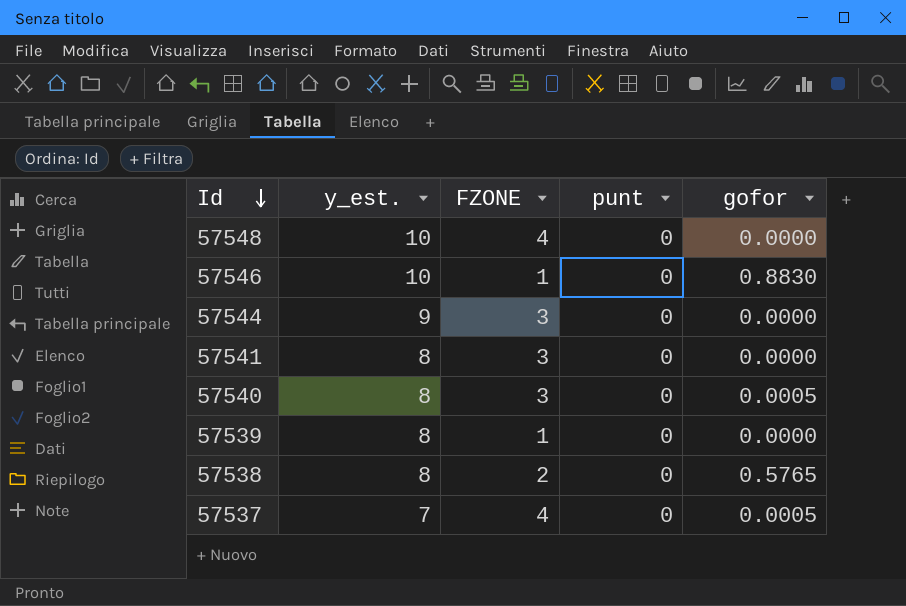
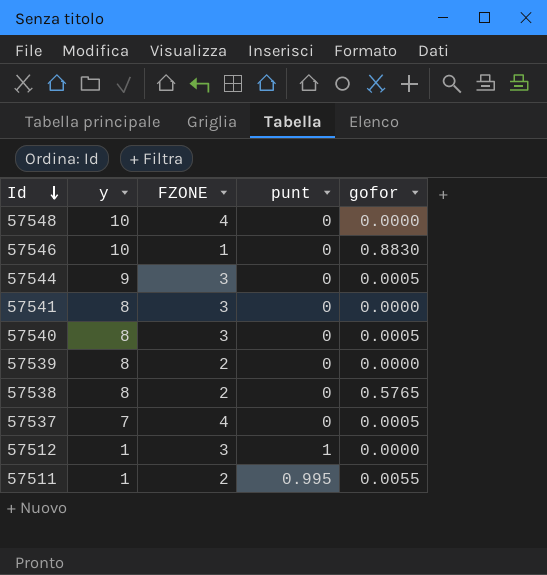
column name: y_est. -> y
57544 | gofor: 0.0000 -> 0.0005
57539 | FZONE: 1 -> 2
row 57512: none -> 1 | 3 | 1 | 0.0000
row 57511: none -> 1 | 2 | 0.995 | 0.0055

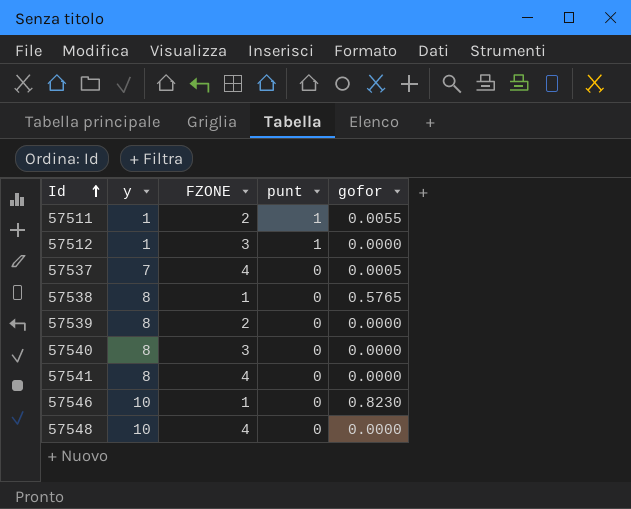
row order: Id descending -> Id ascending
row 57544: 9 | 3 | 0 | 0.0005 -> none
57511 | punt: 0.995 -> 1
57538 | FZONE: 2 -> 1
57540 | gofor: 0.0005 -> 0.0000
57541 | FZONE: 3 -> 4
57546 | gofor: 0.8830 -> 0.8230

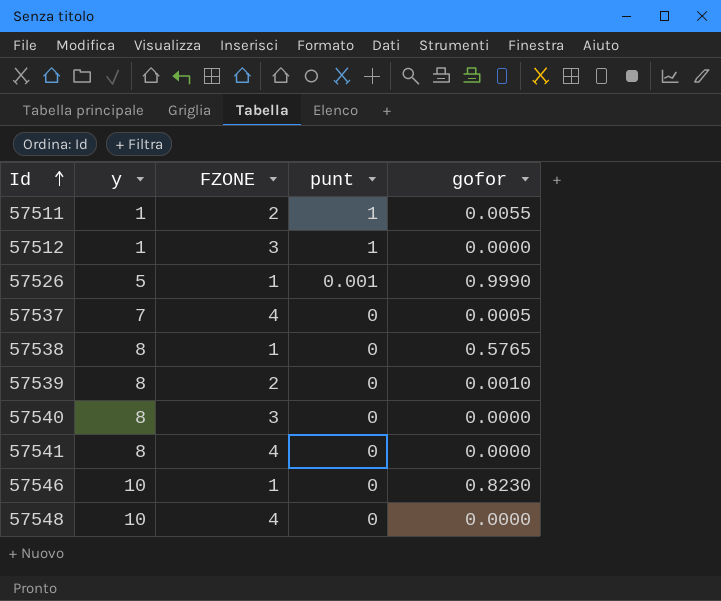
row 57526: none -> 5 | 1 | 0.001 | 0.9990
57539 | gofor: 0.0000 -> 0.0010

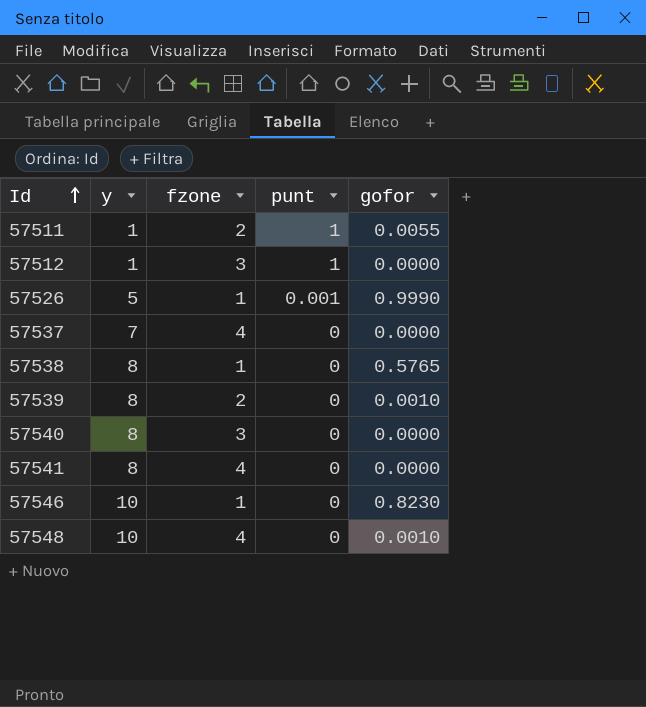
column name: FZONE -> fzone
57537 | gofor: 0.0005 -> 0.0000
57548 | gofor: 0.0000 -> 0.0010

